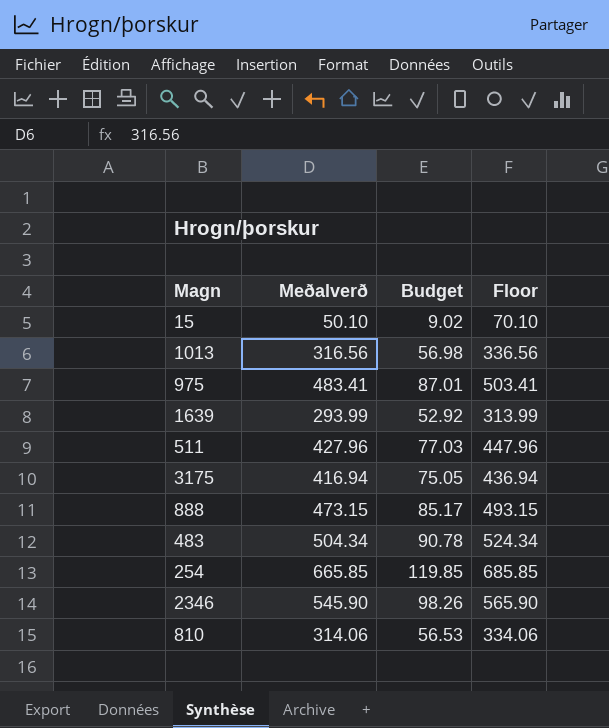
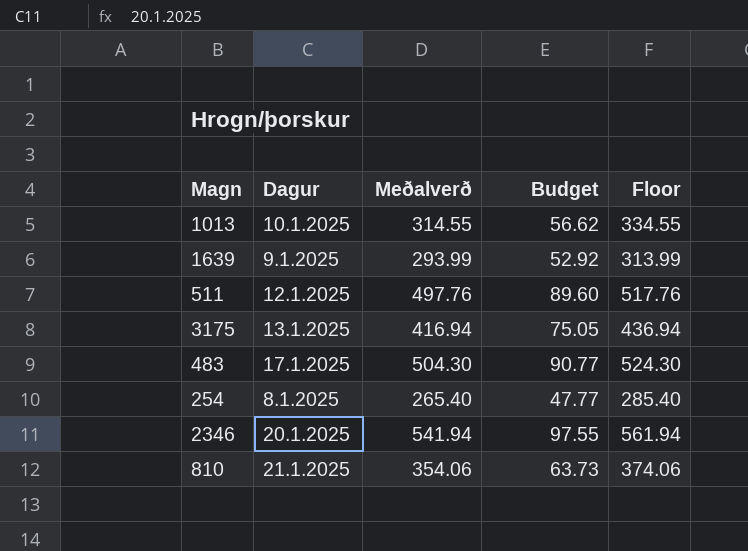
column Dagur | position: none -> 2
row 15: 50.10 | 9.02 | 70.10 -> none
row 975: 483.41 | 87.01 | 503.41 -> none
row 888: 473.15 | 85.17 | 493.15 -> none
1013 | Meðalverð: 316.56 -> 314.55
1013 | Budget: 56.98 -> 56.62
1013 | Floor: 336.56 -> 334.55
511 | Meðalverð: 427.96 -> 497.76
511 | Budget: 77.03 -> 89.60
511 | Floor: 447.96 -> 517.76
483 | Meðalverð: 504.34 -> 504.30
483 | Budget: 90.78 -> 90.77
483 | Floor: 524.34 -> 524.30
254 | Meðalverð: 665.85 -> 265.40
254 | Budget: 119.85 -> 47.77
254 | Floor: 685.85 -> 285.40
2346 | Meðalverð: 545.90 -> 541.94
2346 | Budget: 98.26 -> 97.55
2346 | Floor: 565.90 -> 561.94
810 | Meðalverð: 314.06 -> 354.06
810 | Budget: 56.53 -> 63.73
810 | Floor: 334.06 -> 374.06

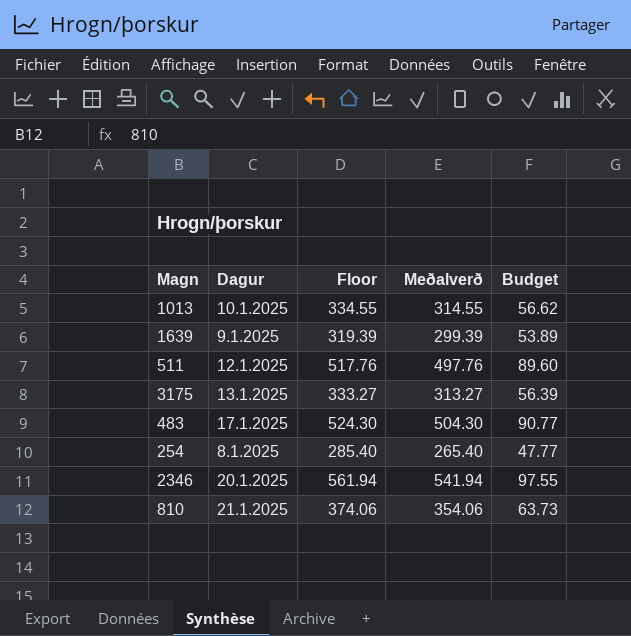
column Floor | position: 5 -> 3
1639 | Floor: 313.99 -> 319.39
1639 | Meðalverð: 293.99 -> 299.39
1639 | Budget: 52.92 -> 53.89
3175 | Floor: 436.94 -> 333.27
3175 | Meðalverð: 416.94 -> 313.27
3175 | Budget: 75.05 -> 56.39

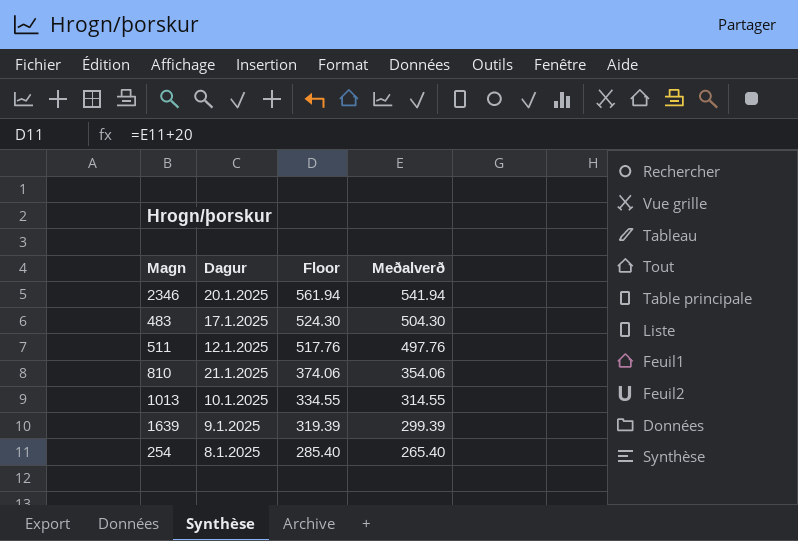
row order: none -> Floor descending
column Budget | formula: [Meðalverð] * 0.18 -> none
row 3175: 13.1.2025 | 333.27 | 313.27 | 56.39 -> none

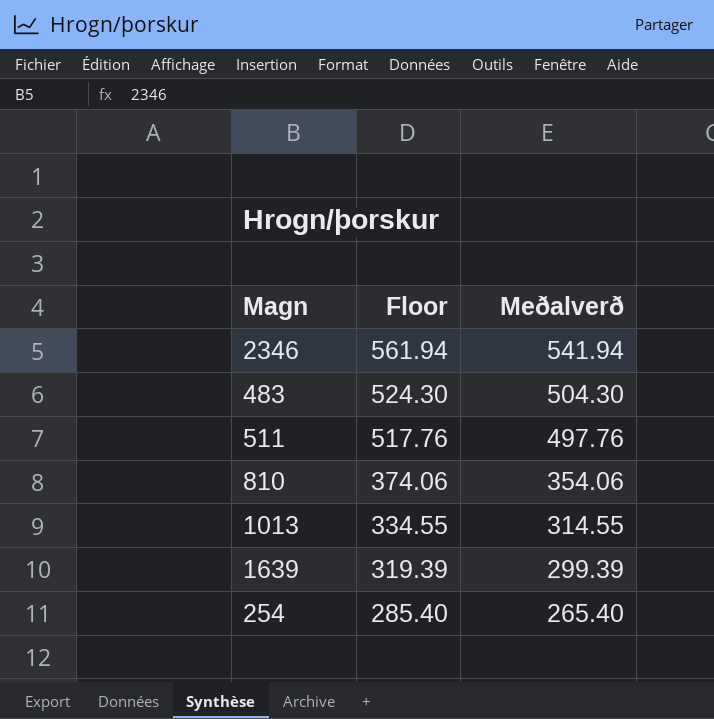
column Dagur | position: 2 -> none

